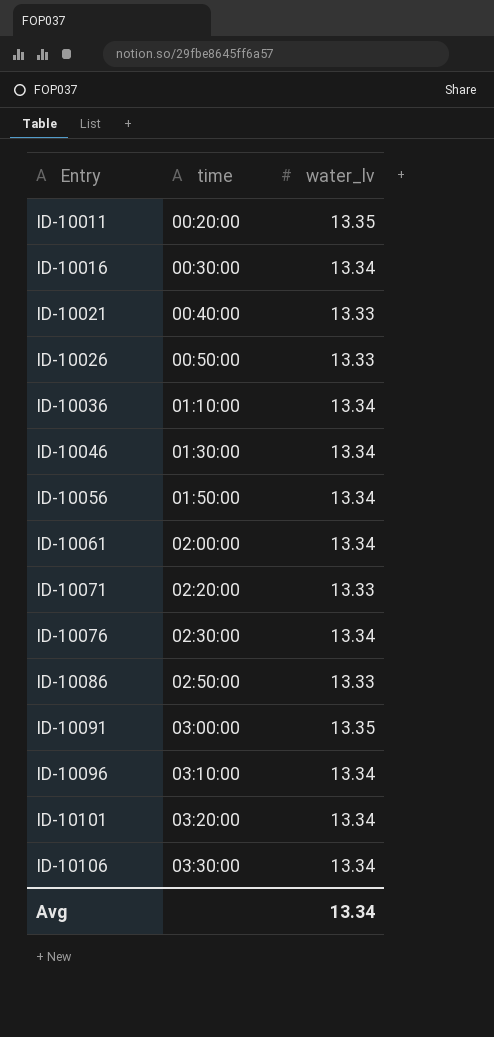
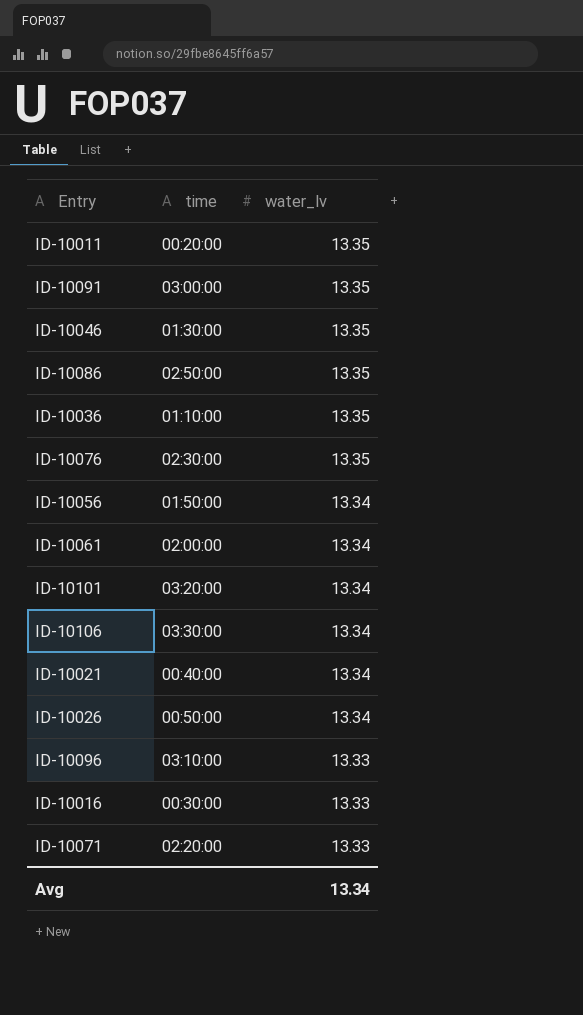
row order: Entry ascending -> water_lv descending
ID-10046 | water_lv: 13.34 -> 13.35
ID-10086 | water_lv: 13.33 -> 13.35
ID-10036 | water_lv: 13.34 -> 13.35
ID-10076 | water_lv: 13.34 -> 13.35
ID-10021 | water_lv: 13.33 -> 13.34
ID-10026 | water_lv: 13.33 -> 13.34
ID-10096 | water_lv: 13.34 -> 13.33
ID-10016 | water_lv: 13.34 -> 13.33

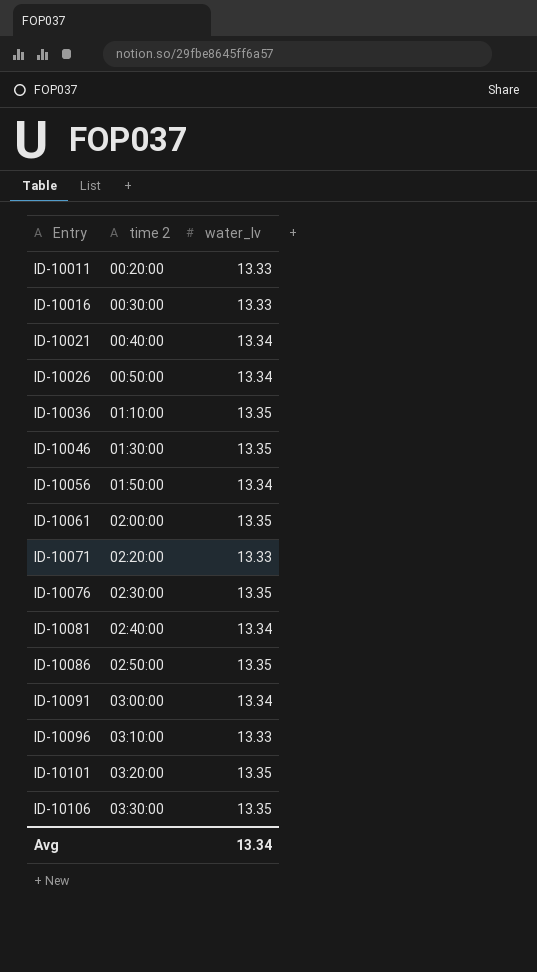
row order: water_lv descending -> Entry ascending
column name: time -> time 2
ID-10011 | water_lv: 13.35 -> 13.33
ID-10061 | water_lv: 13.34 -> 13.35
row ID-10081: none -> 02:40:00 | 13.34
ID-10091 | water_lv: 13.35 -> 13.34
ID-10101 | water_lv: 13.34 -> 13.35
ID-10106 | water_lv: 13.34 -> 13.35

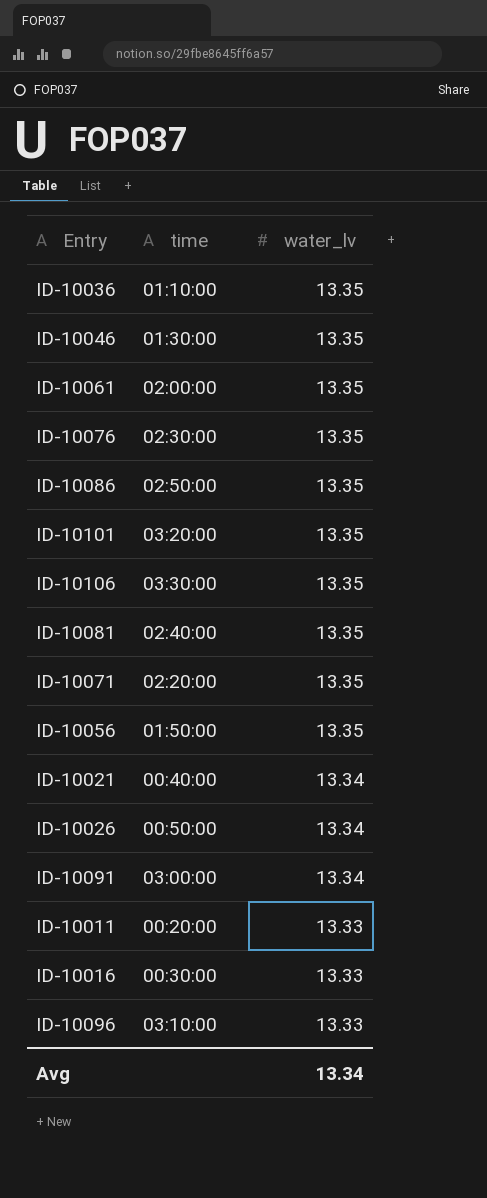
row order: Entry ascending -> water_lv descending
column name: time 2 -> time
ID-10081 | water_lv: 13.34 -> 13.35
ID-10071 | water_lv: 13.33 -> 13.35
ID-10056 | water_lv: 13.34 -> 13.35

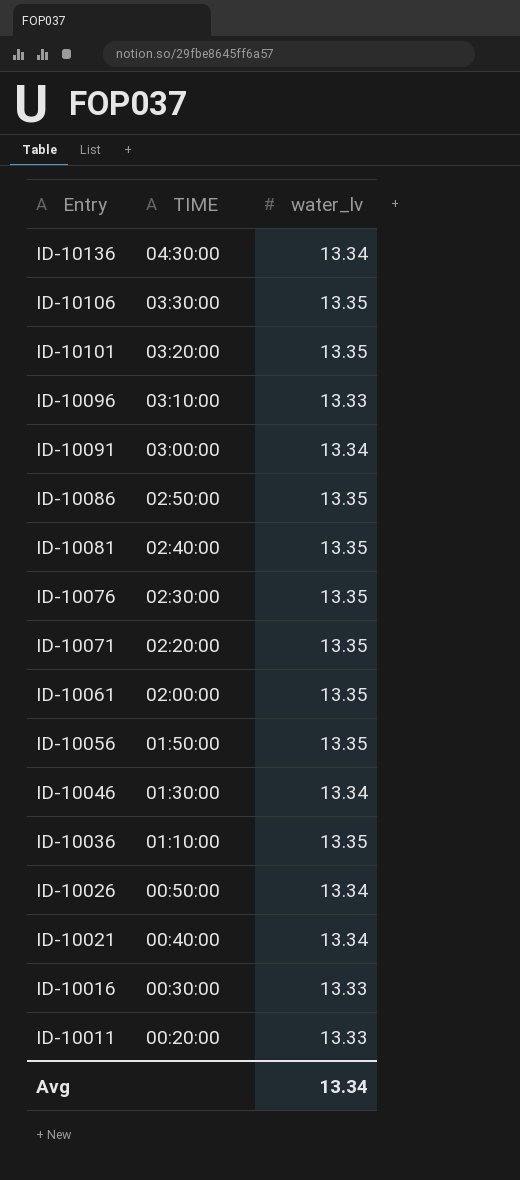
row order: water_lv descending -> Entry descending
column name: time -> TIME
row ID-10136: none -> 04:30:00 | 13.34
ID-10046 | water_lv: 13.35 -> 13.34

